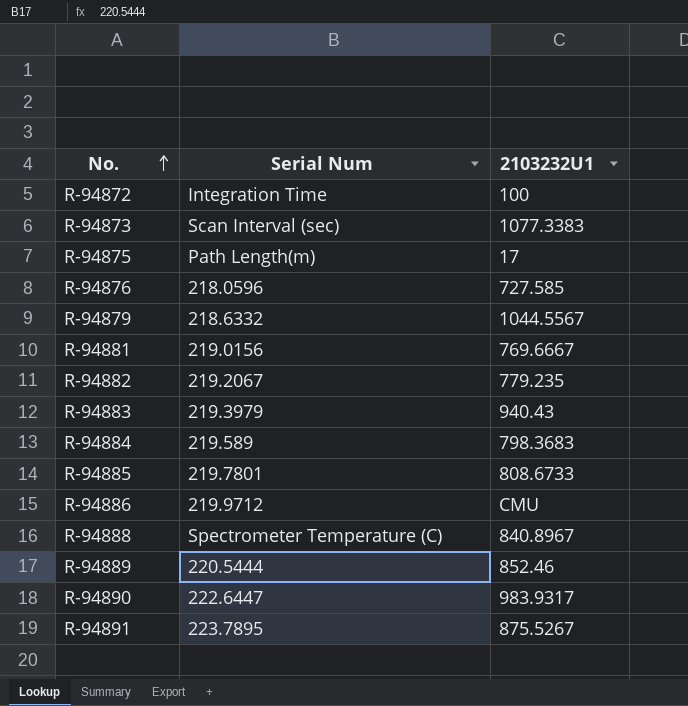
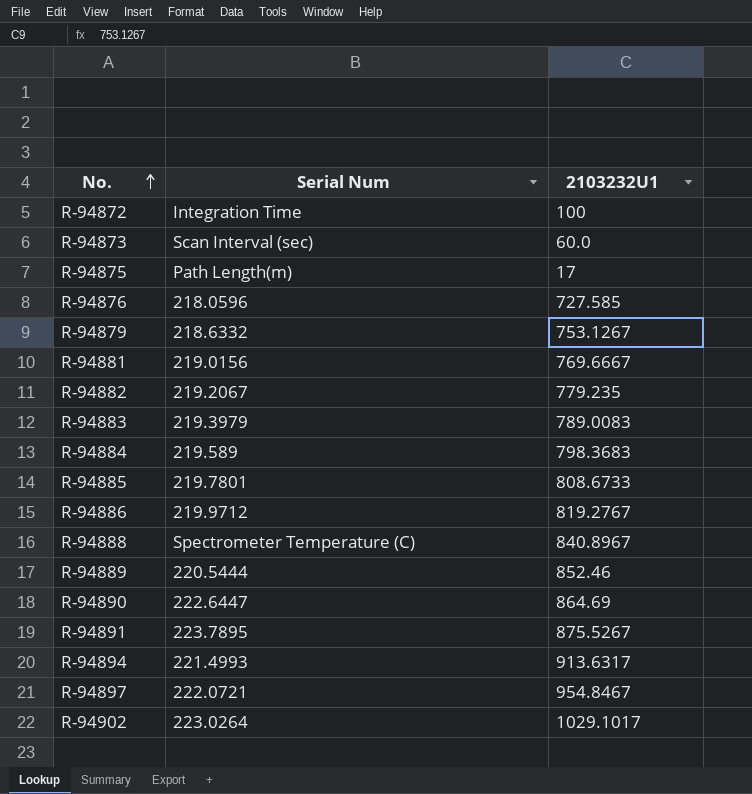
R-94873 | 2103232U1: 1077.3383 -> 60.0
R-94879 | 2103232U1: 1044.5567 -> 753.1267
R-94883 | 2103232U1: 940.43 -> 789.0083
R-94886 | 2103232U1: CMU -> 819.2767
R-94890 | 2103232U1: 983.9317 -> 864.69
row R-94894: none -> 221.4993 | 913.6317
row R-94897: none -> 222.0721 | 954.8467
row R-94902: none -> 223.0264 | 1029.1017

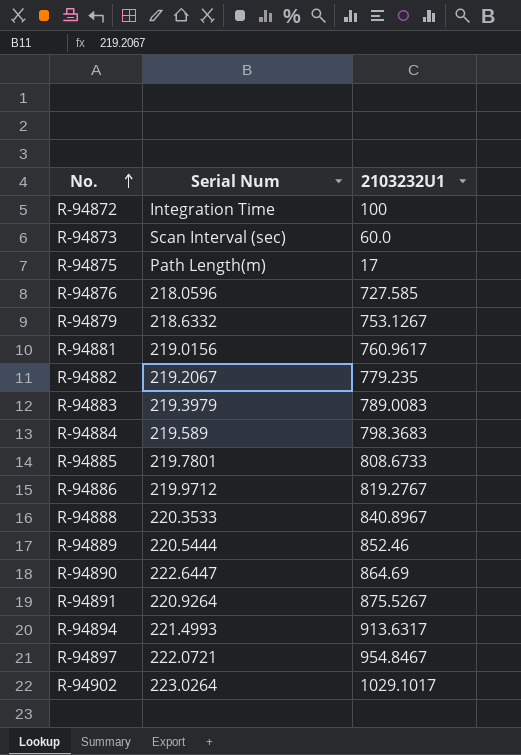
R-94881 | 2103232U1: 769.6667 -> 760.9617
R-94888 | Serial Num: Spectrometer Temperature (C) -> 220.3533
R-94891 | Serial Num: 223.7895 -> 220.9264

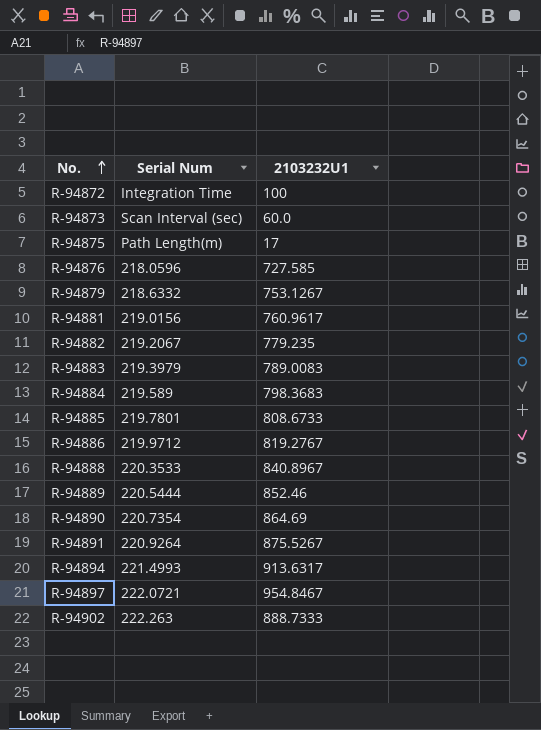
R-94890 | Serial Num: 222.6447 -> 220.7354
R-94902 | Serial Num: 223.0264 -> 222.263
R-94902 | 2103232U1: 1029.1017 -> 888.7333

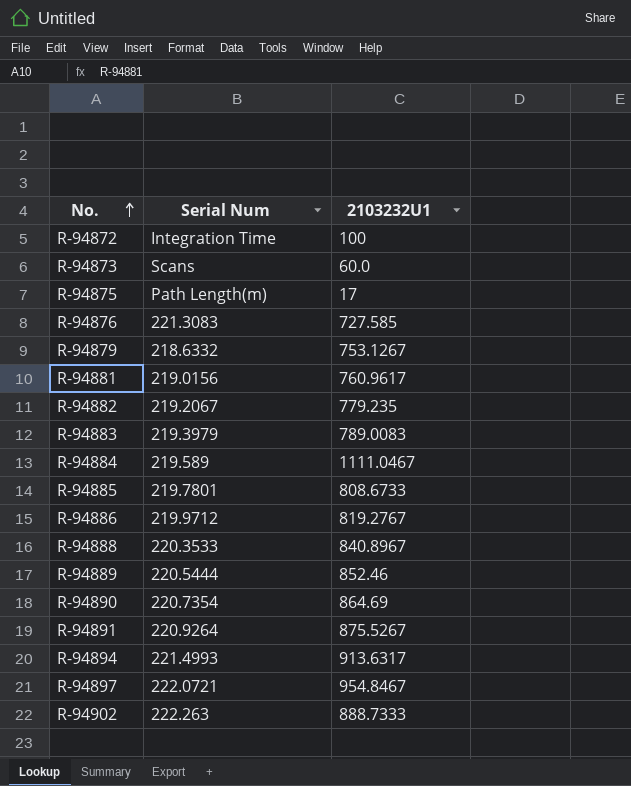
R-94873 | Serial Num: Scan Interval (sec) -> Scans
R-94876 | Serial Num: 218.0596 -> 221.3083
R-94884 | 2103232U1: 798.3683 -> 1111.0467

